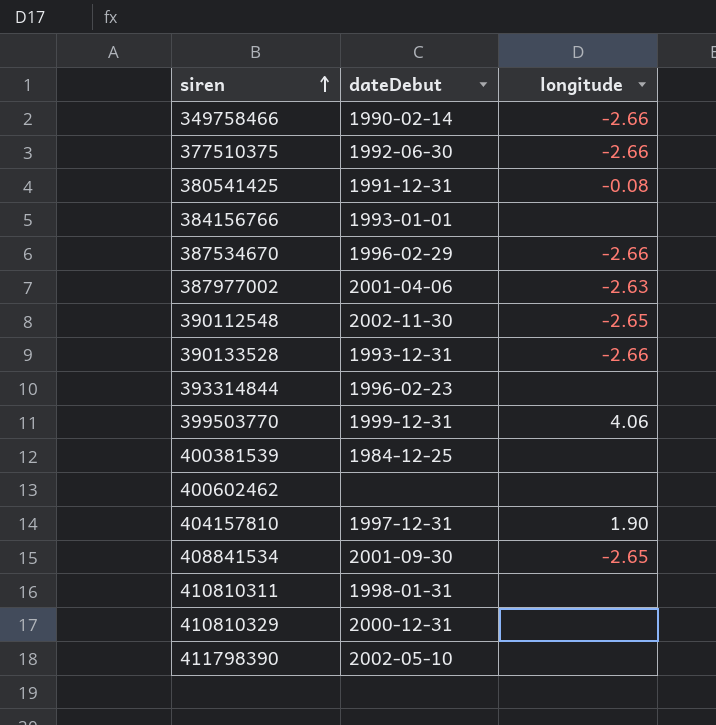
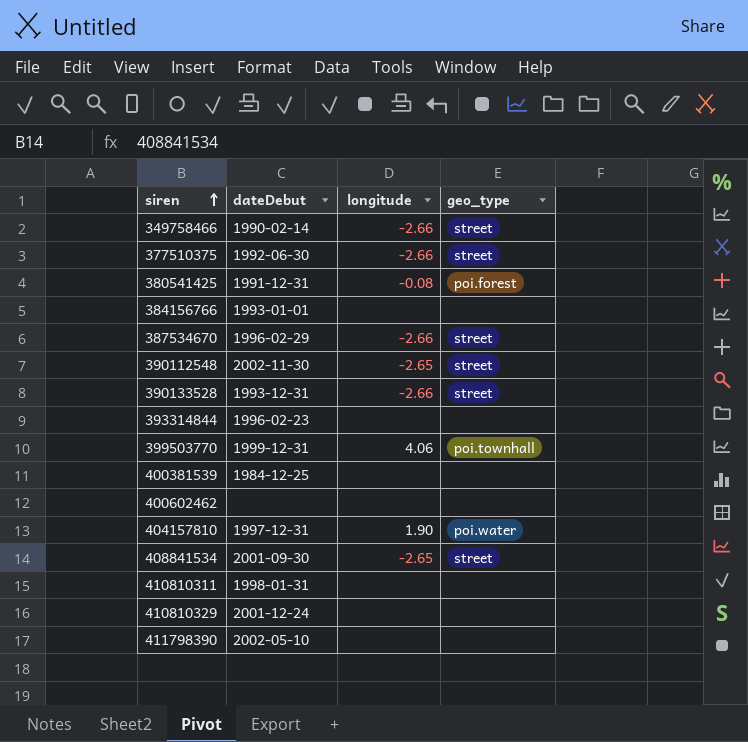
column geo_type | position: none -> 4
row 387977002: 2001-04-06 | -2.63 -> none
410810329 | dateDebut: 2000-12-31 -> 2001-12-24

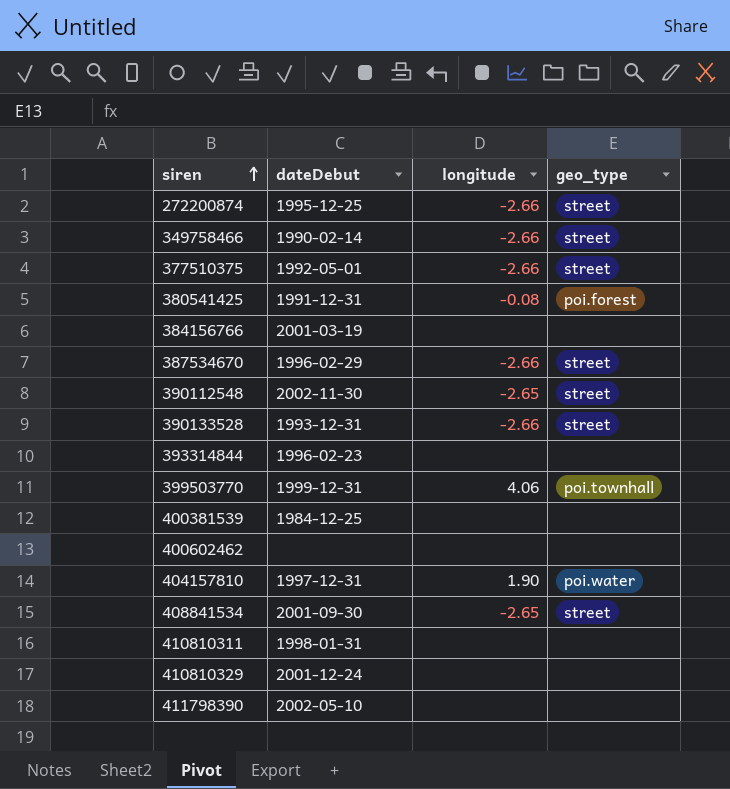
row 272200874: none -> 1995-12-25 | -2.66 | street
377510375 | dateDebut: 1992-06-30 -> 1992-05-01
384156766 | dateDebut: 1993-01-01 -> 2001-03-19

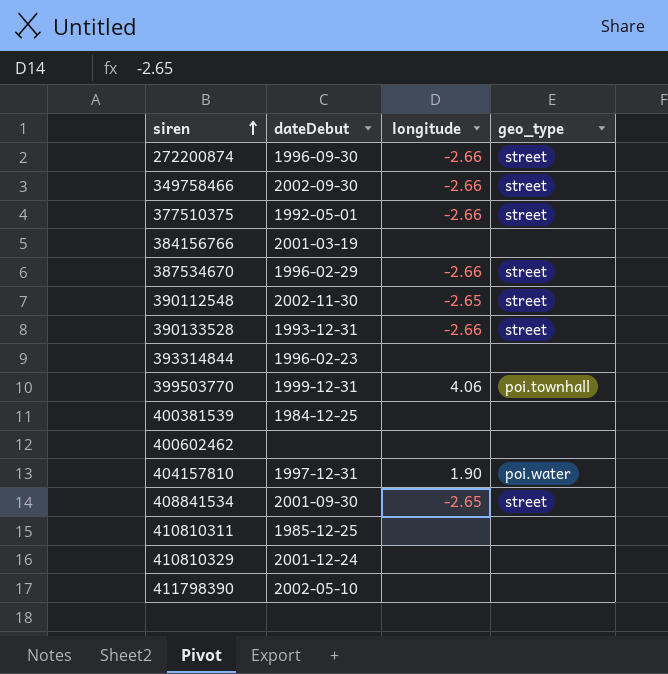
row 380541425: 1991-12-31 | -0.08 | poi.forest -> none
272200874 | dateDebut: 1995-12-25 -> 1996-09-30
349758466 | dateDebut: 1990-02-14 -> 2002-09-30
410810311 | dateDebut: 1998-01-31 -> 1985-12-25

